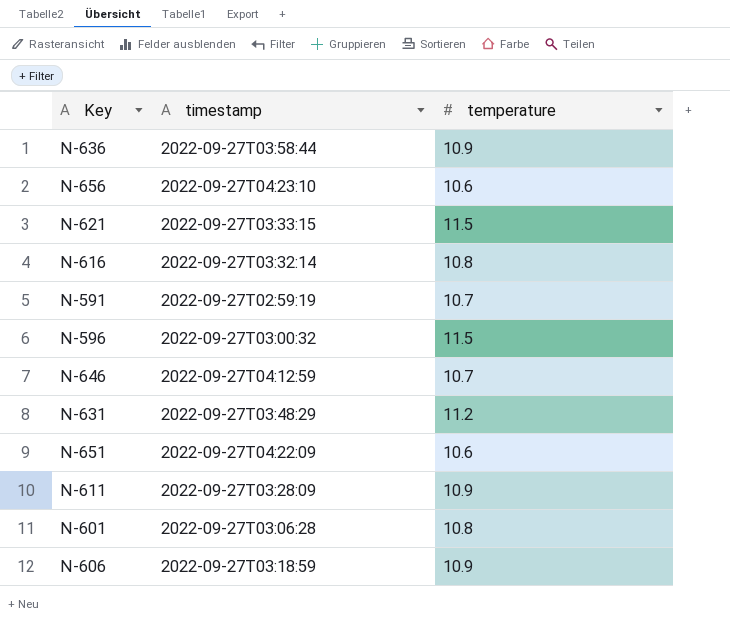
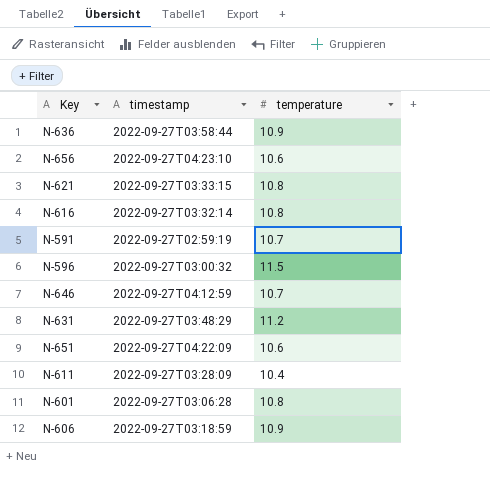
N-621 | temperature: 11.5 -> 10.8
N-611 | temperature: 10.9 -> 10.4

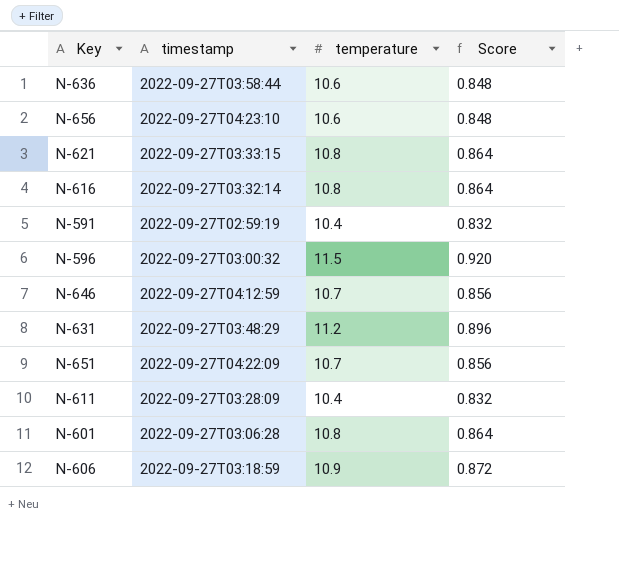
column Score | formula: none -> [temperature] * 0.08
N-636 | temperature: 10.9 -> 10.6
N-591 | temperature: 10.7 -> 10.4
N-651 | temperature: 10.6 -> 10.7

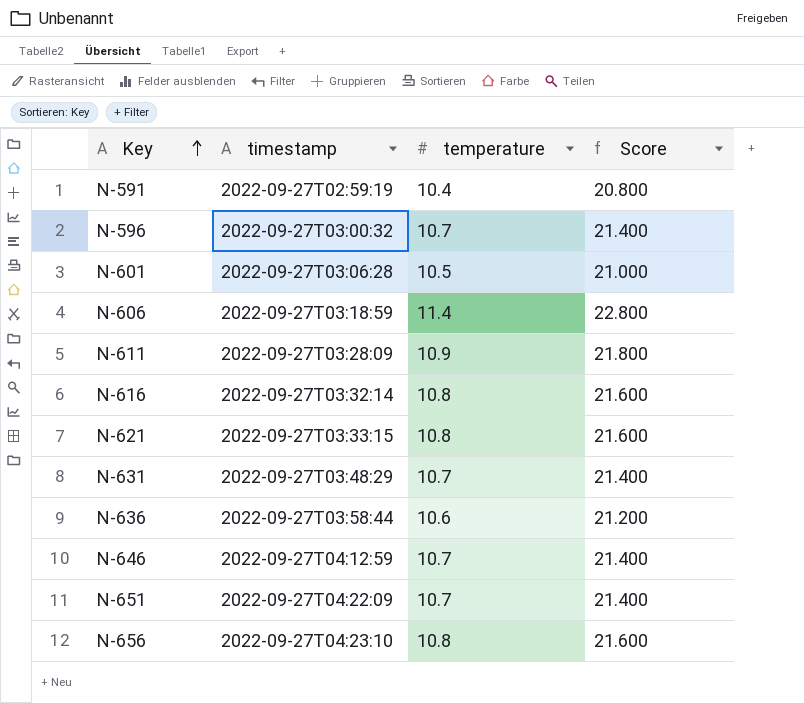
row order: none -> Key ascending
column Score | formula: [temperature] * 0.08 -> [temperature] * 2
N-596 | temperature: 11.5 -> 10.7
N-601 | temperature: 10.8 -> 10.5
N-606 | temperature: 10.9 -> 11.4
N-611 | temperature: 10.4 -> 10.9
N-631 | temperature: 11.2 -> 10.7
N-656 | temperature: 10.6 -> 10.8

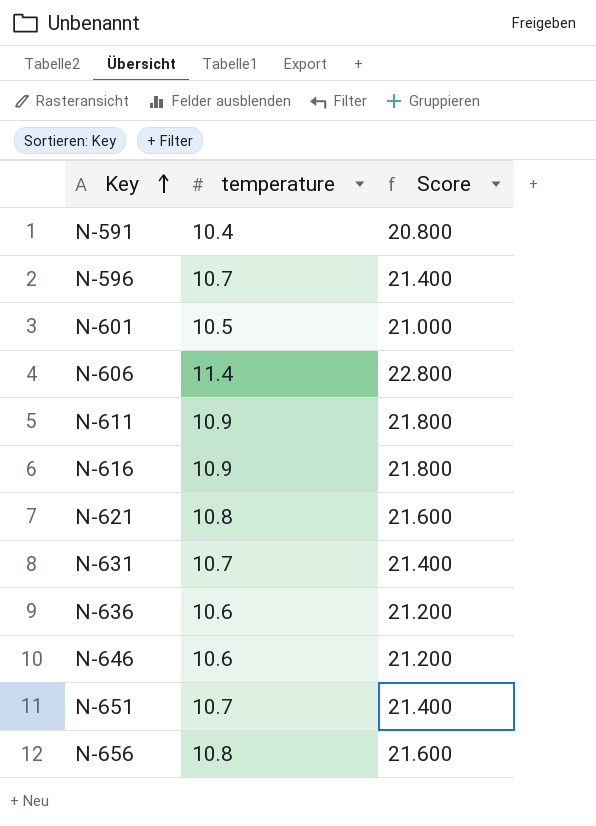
column timestamp | position: 2 -> none
N-616 | temperature: 10.8 -> 10.9
N-616 | Score: 21.600 -> 21.800
N-646 | temperature: 10.7 -> 10.6
N-646 | Score: 21.400 -> 21.200

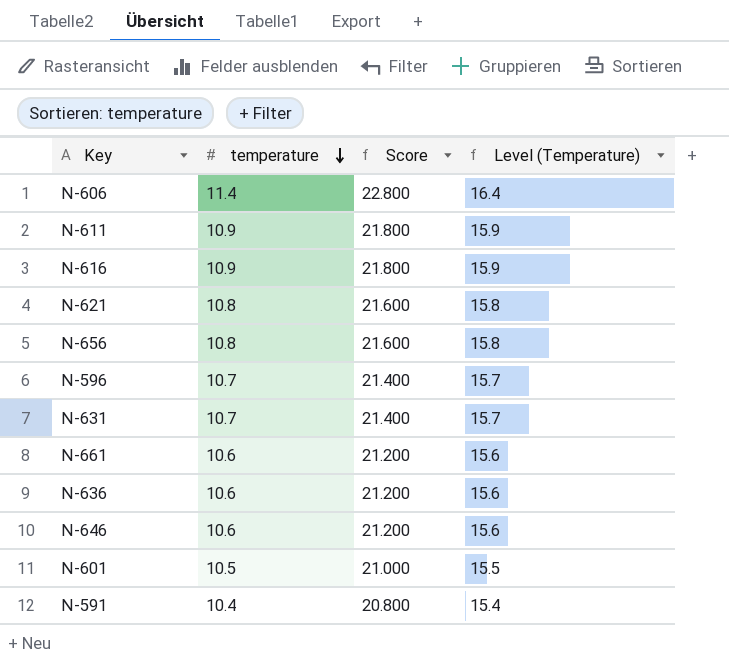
row order: Key ascending -> temperature descending
column Level (Temperature) | formula: none -> [temperature] + 5
row N-651: 10.7 | 21.400 -> none
row N-661: none -> 10.6 | 21.200 | 15.6

